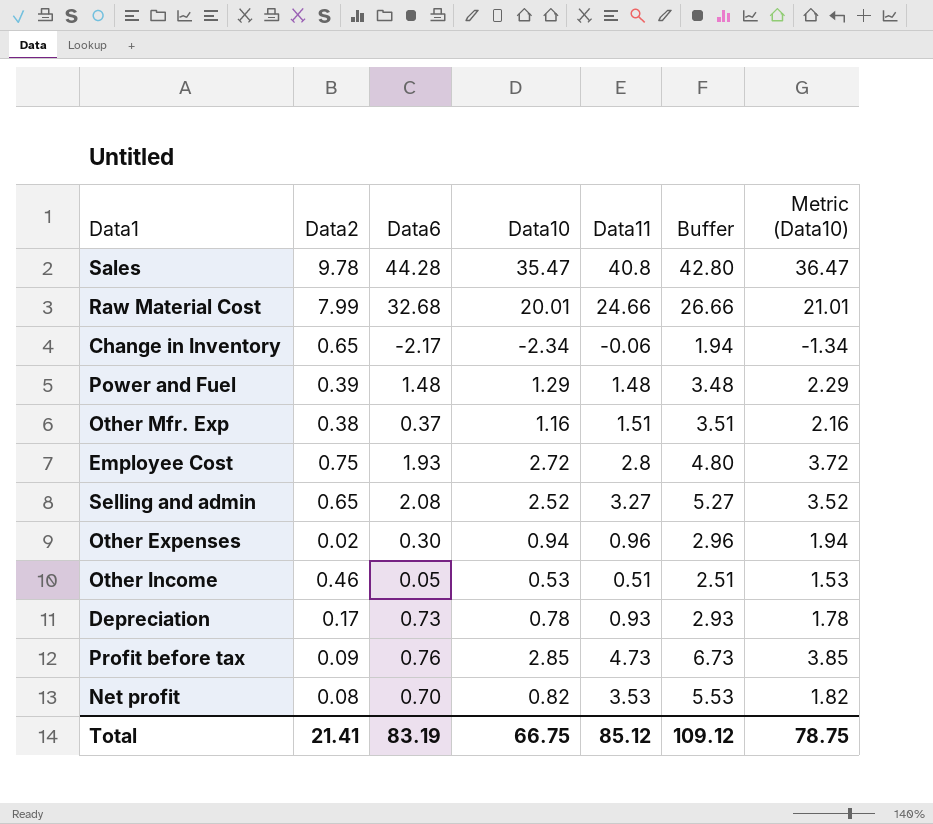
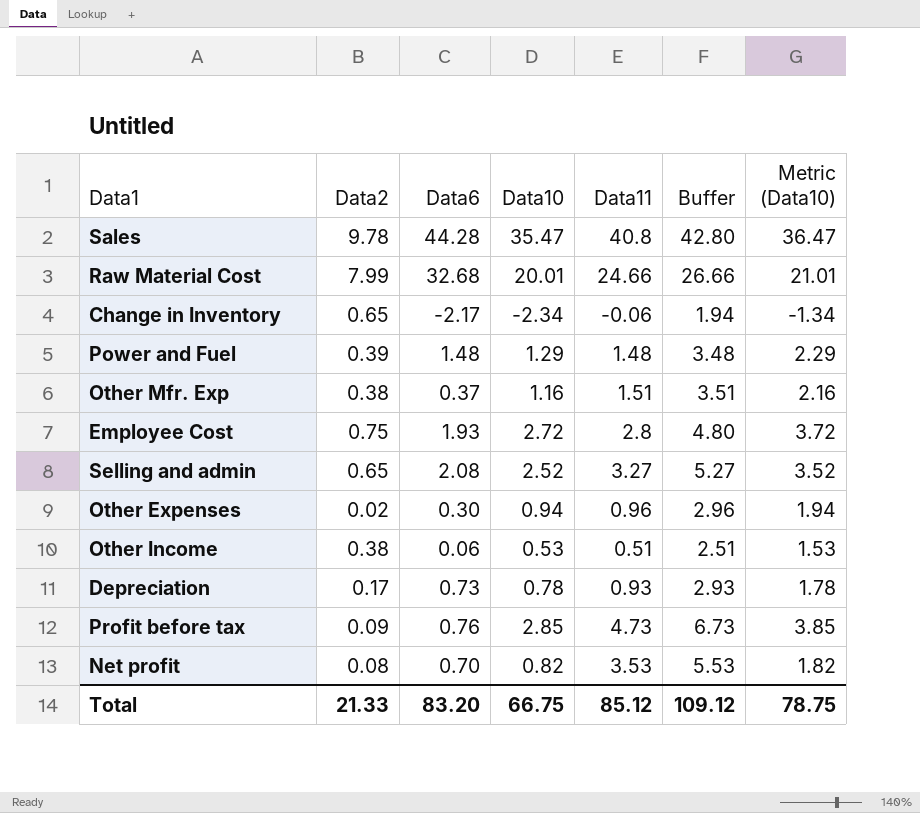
Other Income | Data2: 0.46 -> 0.38
Other Income | Data6: 0.05 -> 0.06
Total | Data2: 21.41 -> 21.33
Total | Data6: 83.19 -> 83.20

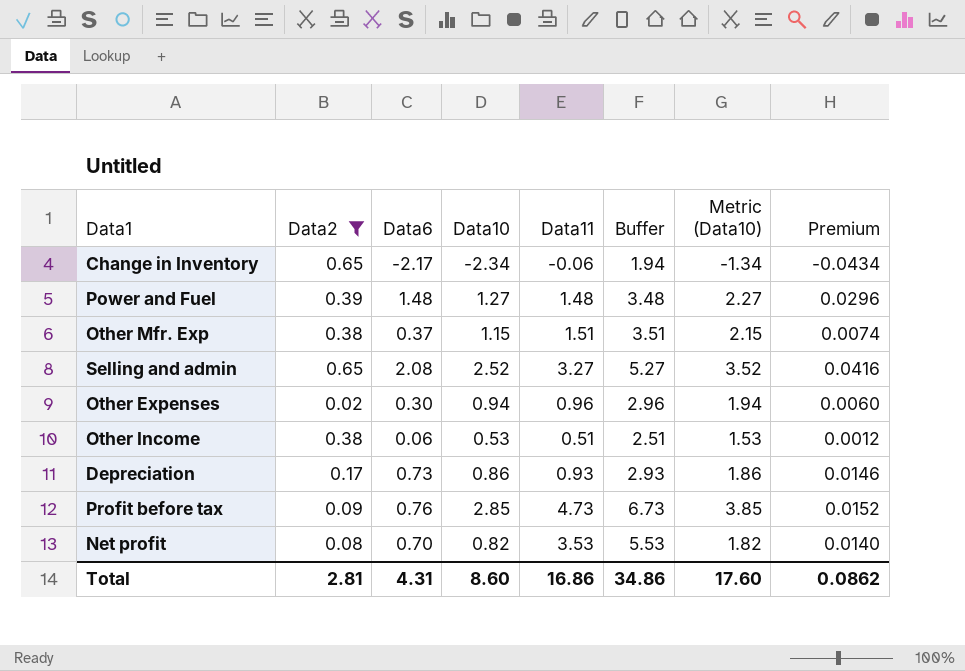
filter: none -> Data2 <= 0.65
column Premium | formula: none -> [Data6] * 0.02
Power and Fuel | Data10: 1.29 -> 1.27
Power and Fuel | Metric (Data10): 2.29 -> 2.27
Other Mfr. Exp | Data10: 1.16 -> 1.15
Other Mfr. Exp | Metric (Data10): 2.16 -> 2.15
Depreciation | Data10: 0.78 -> 0.86
Depreciation | Metric (Data10): 1.78 -> 1.86
Total | Data2: 21.33 -> 2.81
Total | Data6: 83.20 -> 4.31
Total | Data10: 66.75 -> 8.60
Total | Data11: 85.12 -> 16.86
Total | Buffer: 109.12 -> 34.86
Total | Metric (Data10): 78.75 -> 17.60

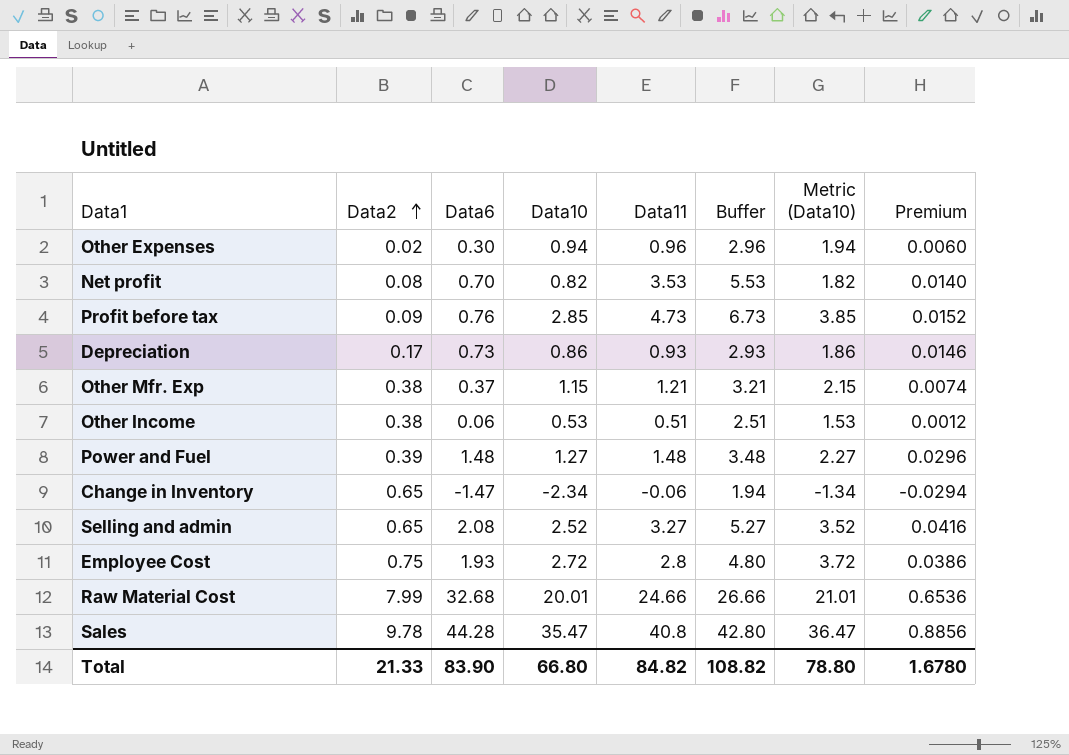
filter: Data2 <= 0.65 -> none
row order: none -> Data2 ascending
Other Mfr. Exp | Data11: 1.51 -> 1.21
Other Mfr. Exp | Buffer: 3.51 -> 3.21
Change in Inventory | Data6: -2.17 -> -1.47
Change in Inventory | Premium: -0.0434 -> -0.0294
Total | Data2: 2.81 -> 21.33
Total | Data6: 4.31 -> 83.90
Total | Data10: 8.60 -> 66.80
Total | Data11: 16.86 -> 84.82
Total | Buffer: 34.86 -> 108.82
Total | Metric (Data10): 17.60 -> 78.80
Total | Premium: 0.0862 -> 1.6780

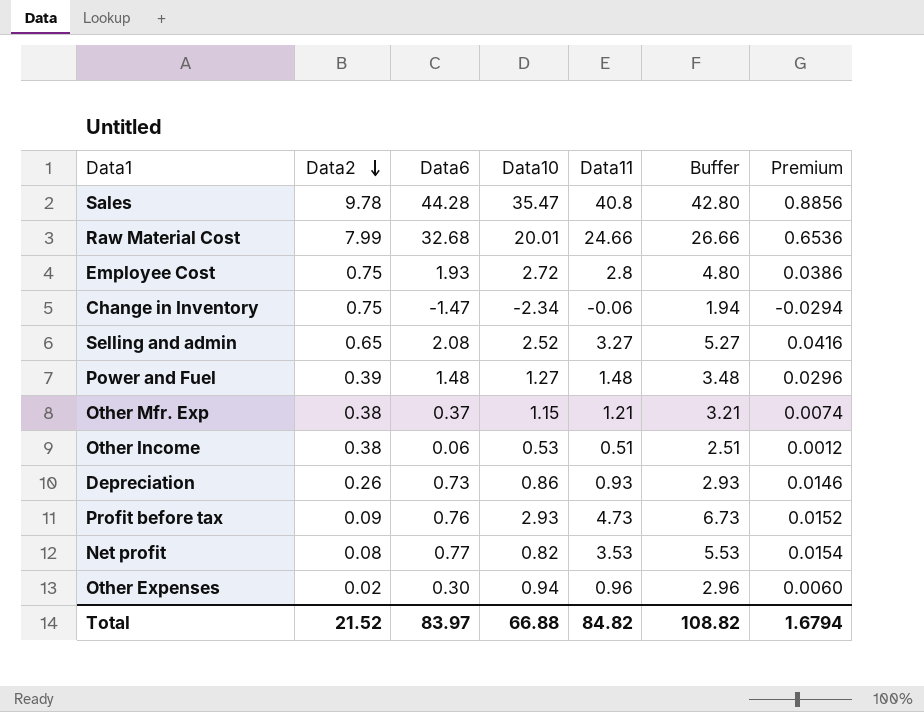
row order: Data2 ascending -> Data2 descending
column Metric (Data10) | formula: [Data10] + 1 -> none
Change in Inventory | Data2: 0.65 -> 0.75
Depreciation | Data2: 0.17 -> 0.26
Profit before tax | Data10: 2.85 -> 2.93
Net profit | Data6: 0.70 -> 0.77
Net profit | Premium: 0.0140 -> 0.0154
Total | Data2: 21.33 -> 21.52
Total | Data6: 83.90 -> 83.97
Total | Data10: 66.80 -> 66.88
Total | Premium: 1.6780 -> 1.6794

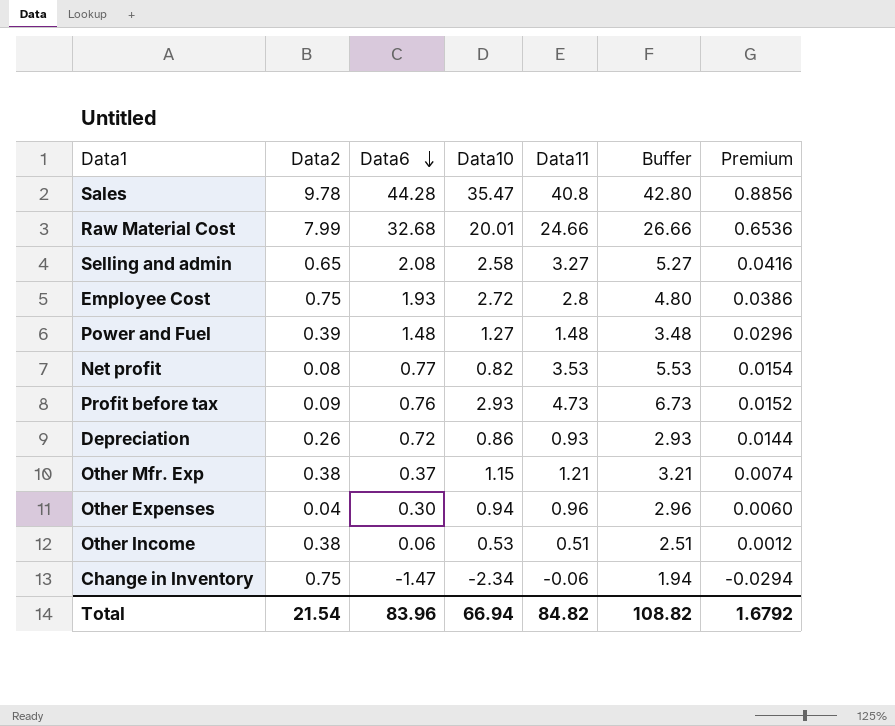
row order: Data2 descending -> Data6 descending
Selling and admin | Data10: 2.52 -> 2.58
Depreciation | Data6: 0.73 -> 0.72
Depreciation | Premium: 0.0146 -> 0.0144
Other Expenses | Data2: 0.02 -> 0.04
Total | Data2: 21.52 -> 21.54
Total | Data6: 83.97 -> 83.96
Total | Data10: 66.88 -> 66.94
Total | Premium: 1.6794 -> 1.6792

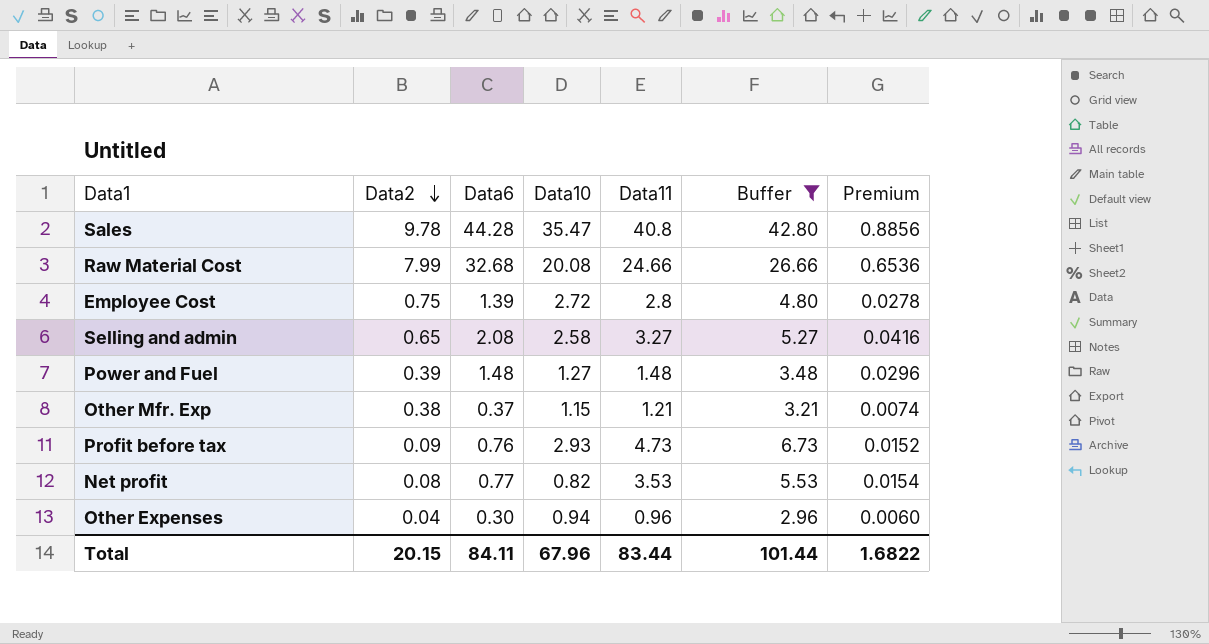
filter: none -> Buffer >= 2.96
row order: Data6 descending -> Data2 descending
Raw Material Cost | Data10: 20.01 -> 20.08
Employee Cost | Data6: 1.93 -> 1.39
Employee Cost | Premium: 0.0386 -> 0.0278
Total | Data2: 21.54 -> 20.15
Total | Data6: 83.96 -> 84.11
Total | Data10: 66.94 -> 67.96
Total | Data11: 84.82 -> 83.44
Total | Buffer: 108.82 -> 101.44
Total | Premium: 1.6792 -> 1.6822

